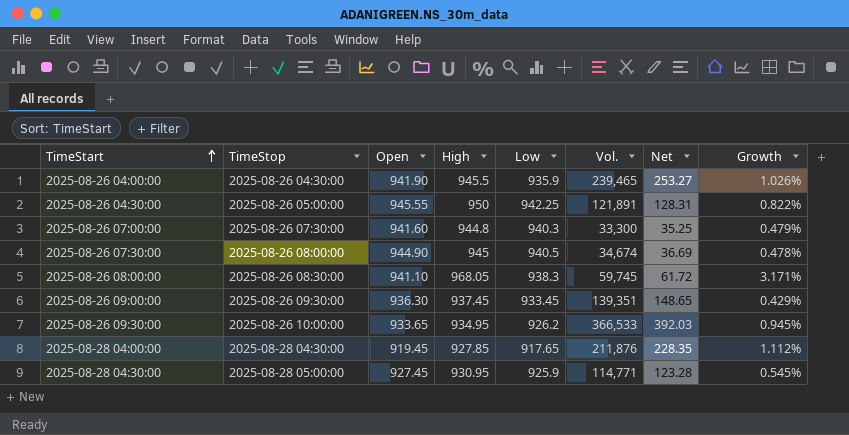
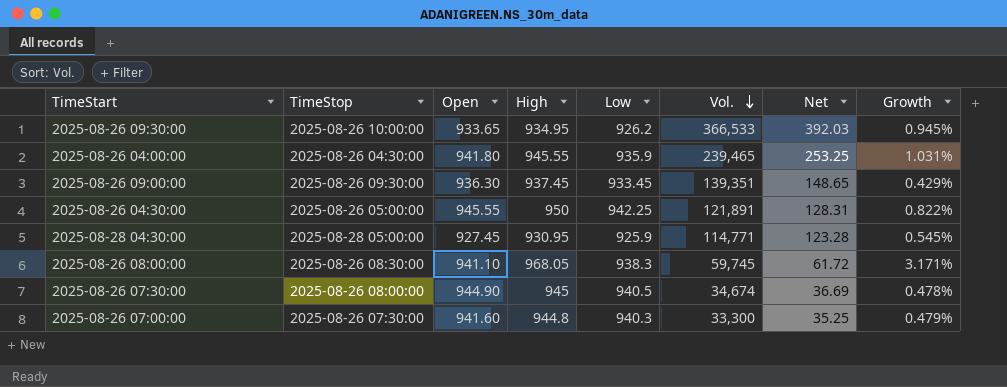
row order: TimeStart ascending -> Vol. descending
row 2025-08-28 04:00:00: 2025-08-28 04:30:00 | 919.45 | 927.85 | 917.65 | 211,876 | 228.35 | 1.112% -> none
2025-08-26 04:00:00 | Open: 941.90 -> 941.80
2025-08-26 04:00:00 | High: 945.5 -> 945.55
2025-08-26 04:00:00 | Net: 253.27 -> 253.25
2025-08-26 04:00:00 | Growth: 1.026% -> 1.031%

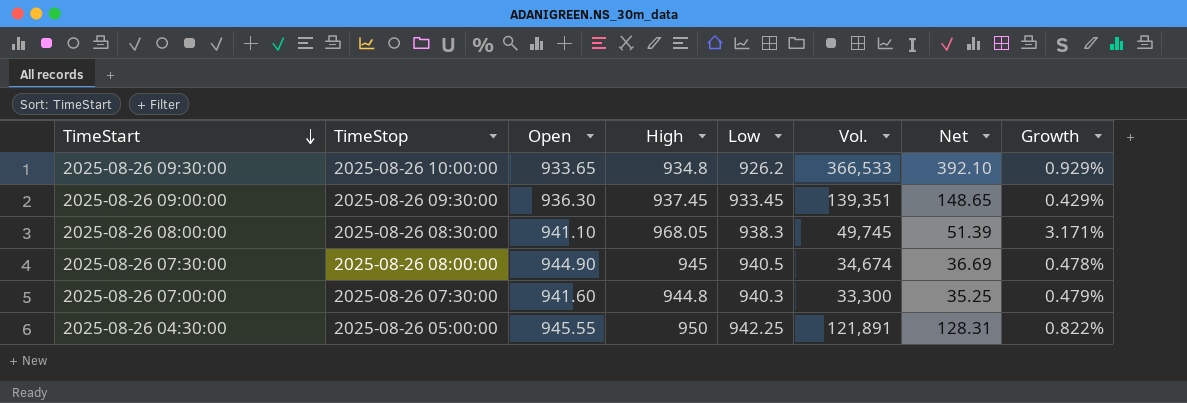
row order: Vol. descending -> TimeStart descending
row 2025-08-26 04:00:00: 2025-08-26 04:30:00 | 941.80 | 945.55 | 935.9 | 239,465 | 253.25 | 1.031% -> none
row 2025-08-28 04:30:00: 2025-08-28 05:00:00 | 927.45 | 930.95 | 925.9 | 114,771 | 123.28 | 0.545% -> none
2025-08-26 09:30:00 | High: 934.95 -> 934.8
2025-08-26 09:30:00 | Net: 392.03 -> 392.10
2025-08-26 09:30:00 | Growth: 0.945% -> 0.929%
2025-08-26 08:00:00 | Vol.: 59,745 -> 49,745
2025-08-26 08:00:00 | Net: 61.72 -> 51.39

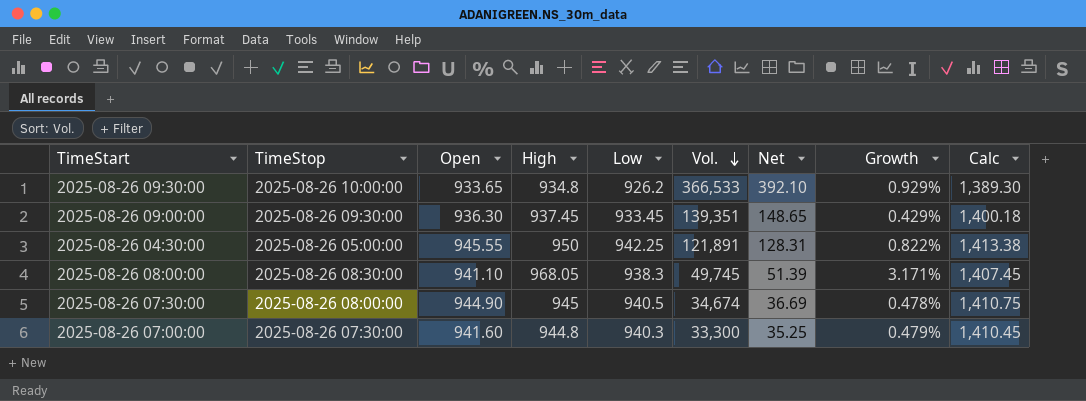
row order: TimeStart descending -> Vol. descending
column Calc | formula: none -> [Low] * 1.5

